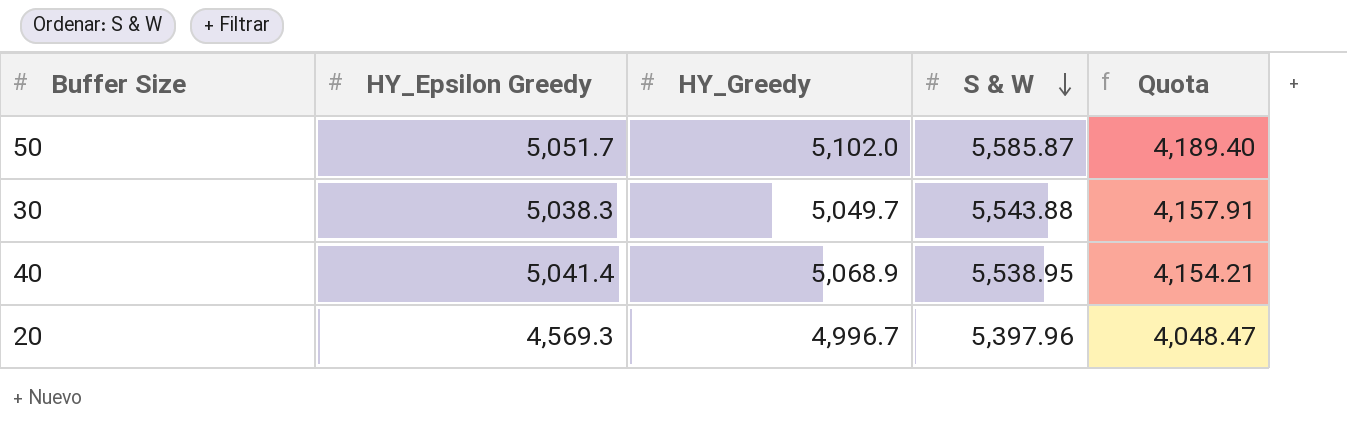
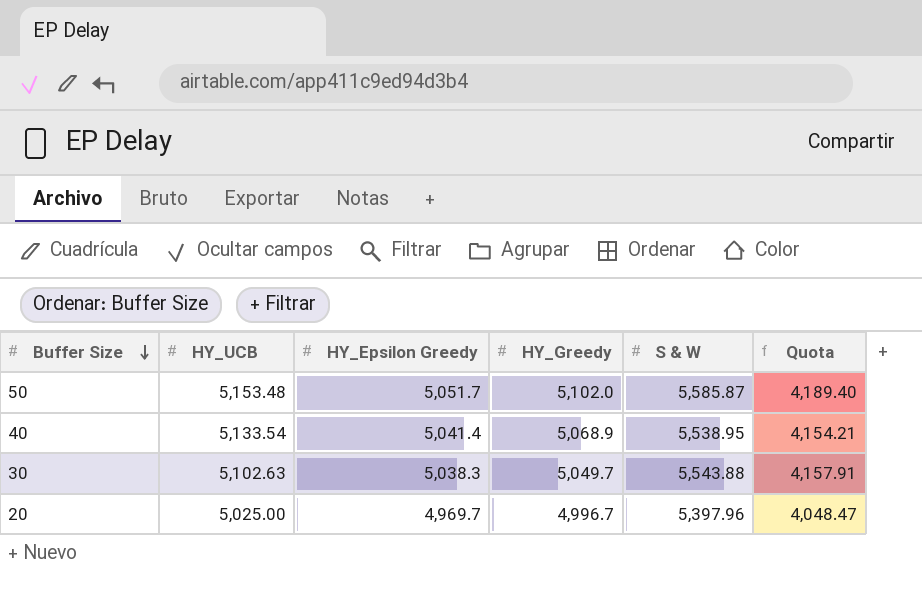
row order: S & W descending -> Buffer Size descending
column HY_UCB | position: none -> 2
20 | HY_Epsilon Greedy: 4,569.3 -> 4,969.7

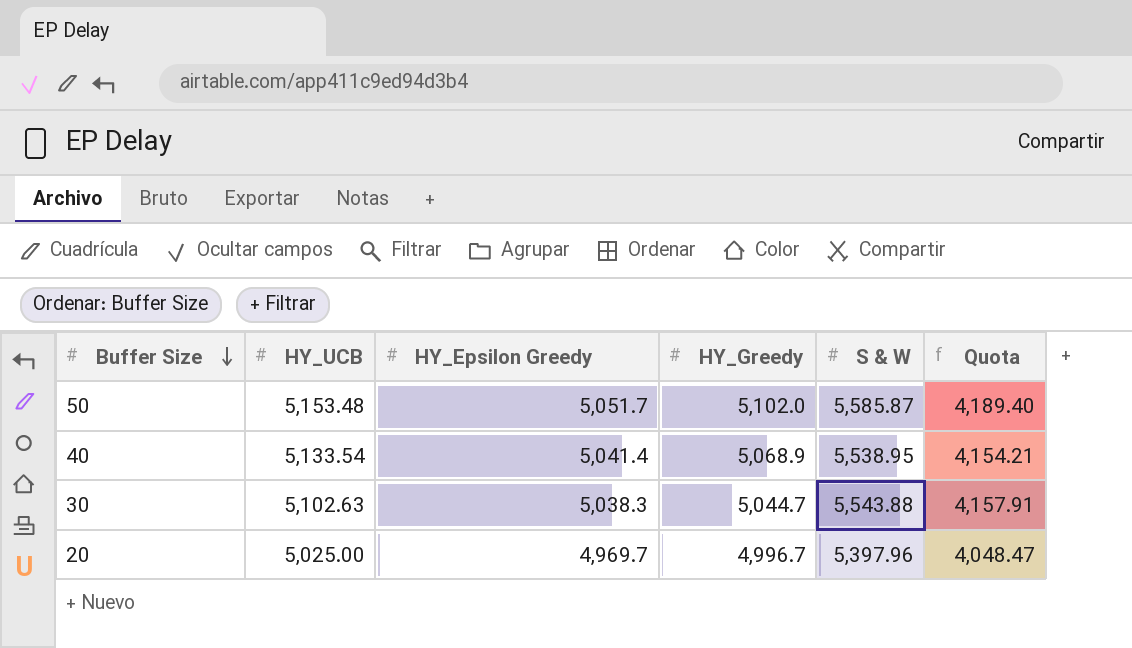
30 | HY_Greedy: 5,049.7 -> 5,044.7

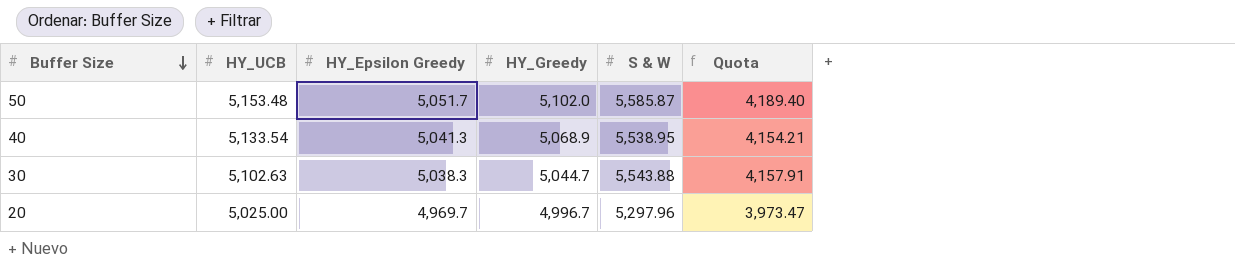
40 | HY_Epsilon Greedy: 5,041.4 -> 5,041.3
20 | S & W: 5,397.96 -> 5,297.96
20 | Quota: 4,048.47 -> 3,973.47

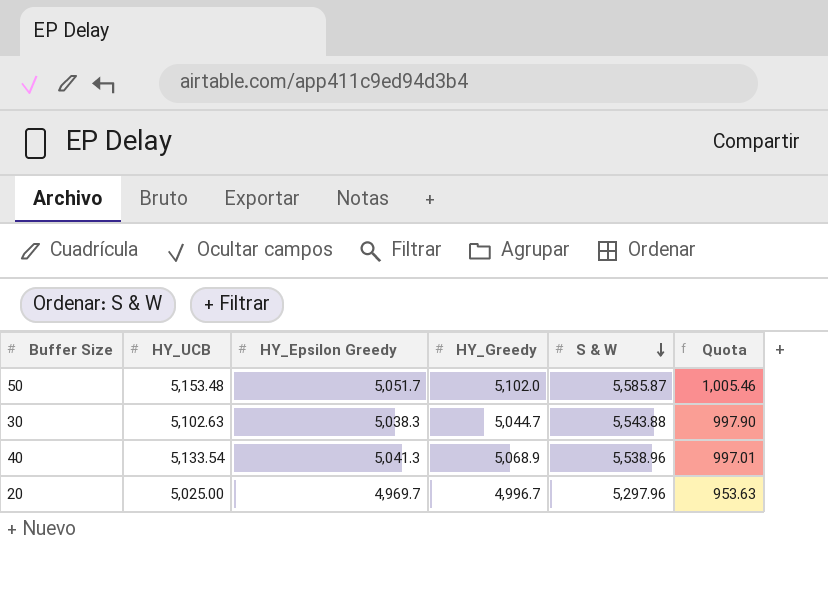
row order: Buffer Size descending -> S & W descending
column Quota | formula: [S & W] * 0.75 -> [S & W] * 0.18
40 | S & W: 5,538.95 -> 5,538.96

